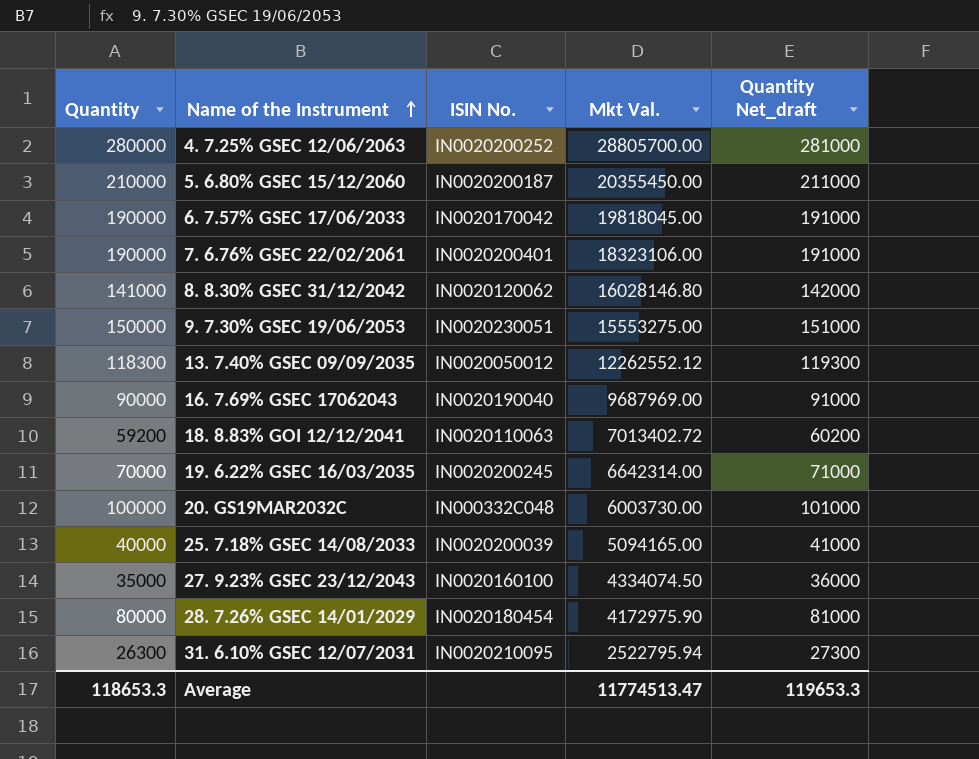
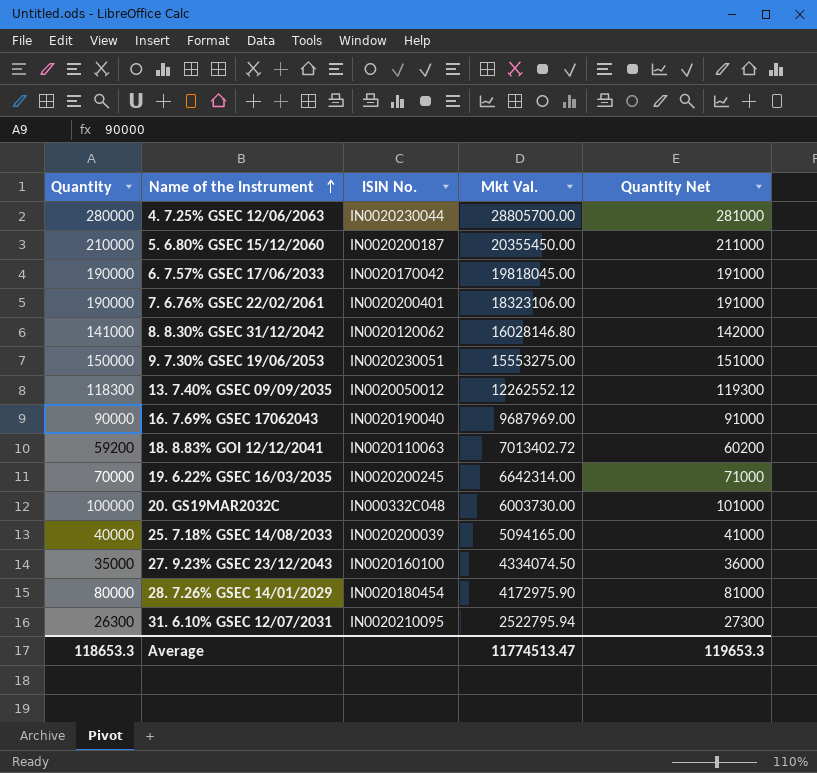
column name: Quantity Net_draft -> Quantity Net
4. 7.25% GSEC 12/06/2063 | ISIN No.: IN0020200252 -> IN0020230044

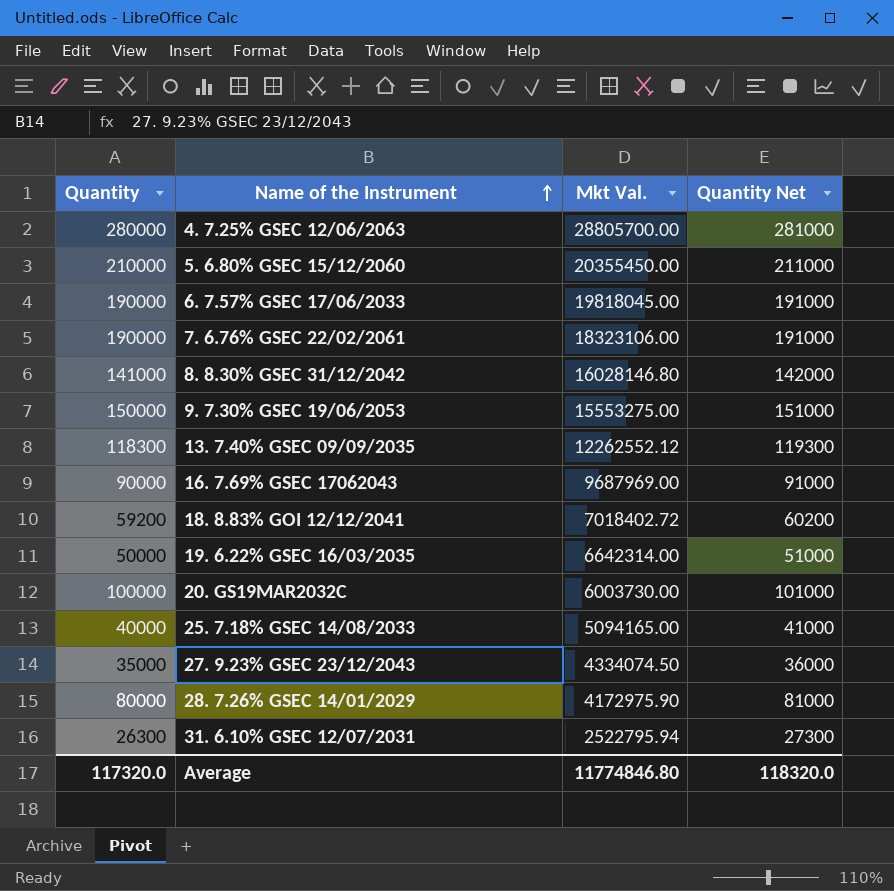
column ISIN No. | position: 3 -> none
18. 8.83% GOI 12/12/2041 | Mkt Val.: 7013402.72 -> 7018402.72
19. 6.22% GSEC 16/03/2035 | Quantity: 70000 -> 50000
19. 6.22% GSEC 16/03/2035 | Quantity Net: 71000 -> 51000
Average | Quantity: 118653.3 -> 117320.0
Average | Mkt Val.: 11774513.47 -> 11774846.80
Average | Quantity Net: 119653.3 -> 118320.0

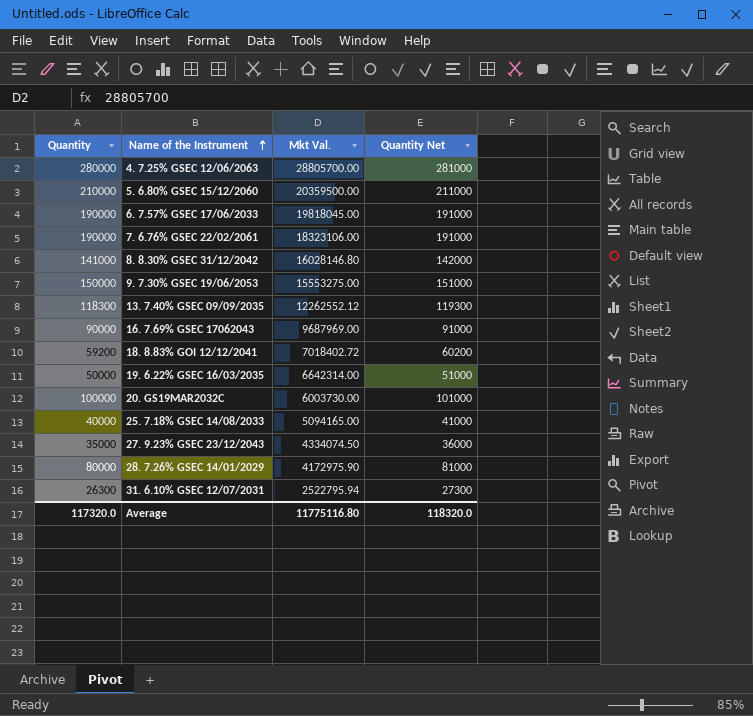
5. 6.80% GSEC 15/12/2060 | Mkt Val.: 20355450.00 -> 20359500.00
Average | Mkt Val.: 11774846.80 -> 11775116.80

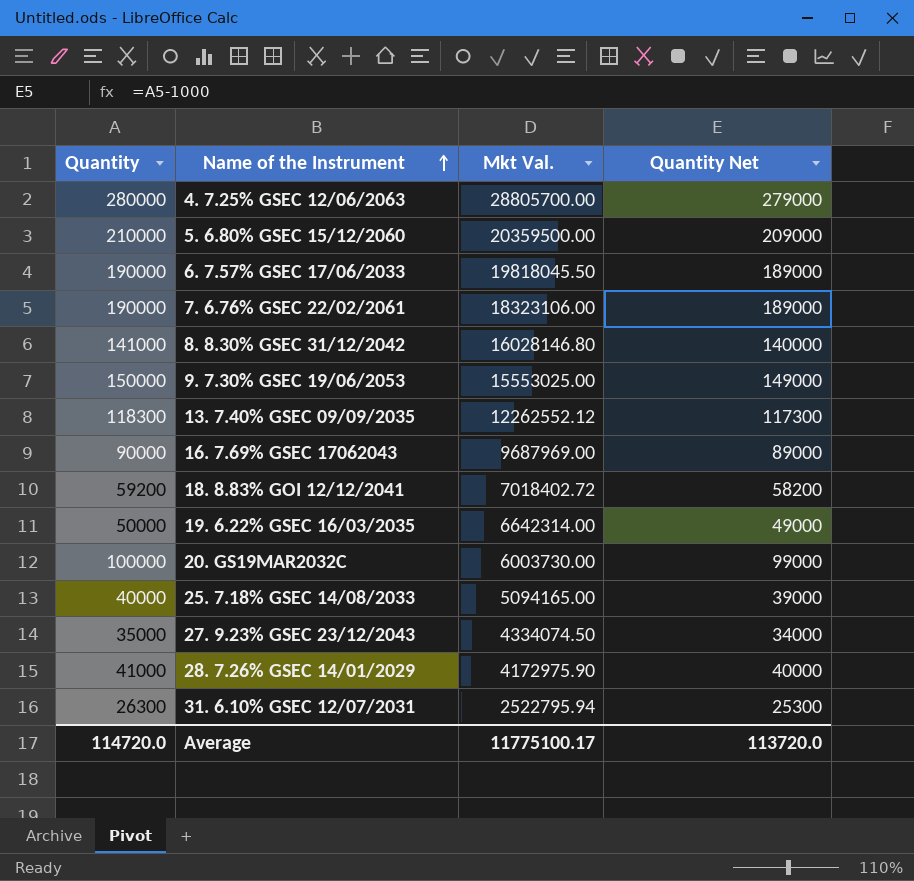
column Quantity Net | formula: [Quantity] + 1000 -> [Quantity] - 1000
6. 7.57% GSEC 17/06/2033 | Mkt Val.: 19818045.00 -> 19818045.50
9. 7.30% GSEC 19/06/2053 | Mkt Val.: 15553275.00 -> 15553025.00
28. 7.26% GSEC 14/01/2029 | Quantity: 80000 -> 41000
Average | Quantity: 117320.0 -> 114720.0
Average | Mkt Val.: 11775116.80 -> 11775100.17
Average | Quantity Net: 118320.0 -> 113720.0

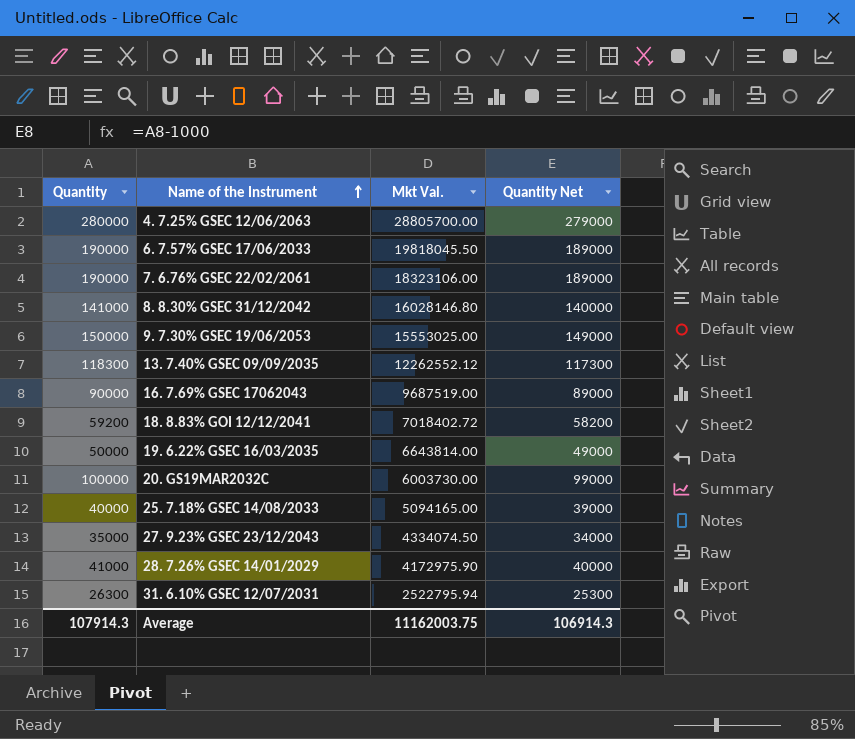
row 5. 6.80% GSEC 15/12/2060: 210000 | 20359500.00 | 209000 -> none
16. 7.69% GSEC 17062043 | Mkt Val.: 9687969.00 -> 9687519.00
19. 6.22% GSEC 16/03/2035 | Mkt Val.: 6642314.00 -> 6643814.00
Average | Quantity: 114720.0 -> 107914.3
Average | Mkt Val.: 11775100.17 -> 11162003.75
Average | Quantity Net: 113720.0 -> 106914.3

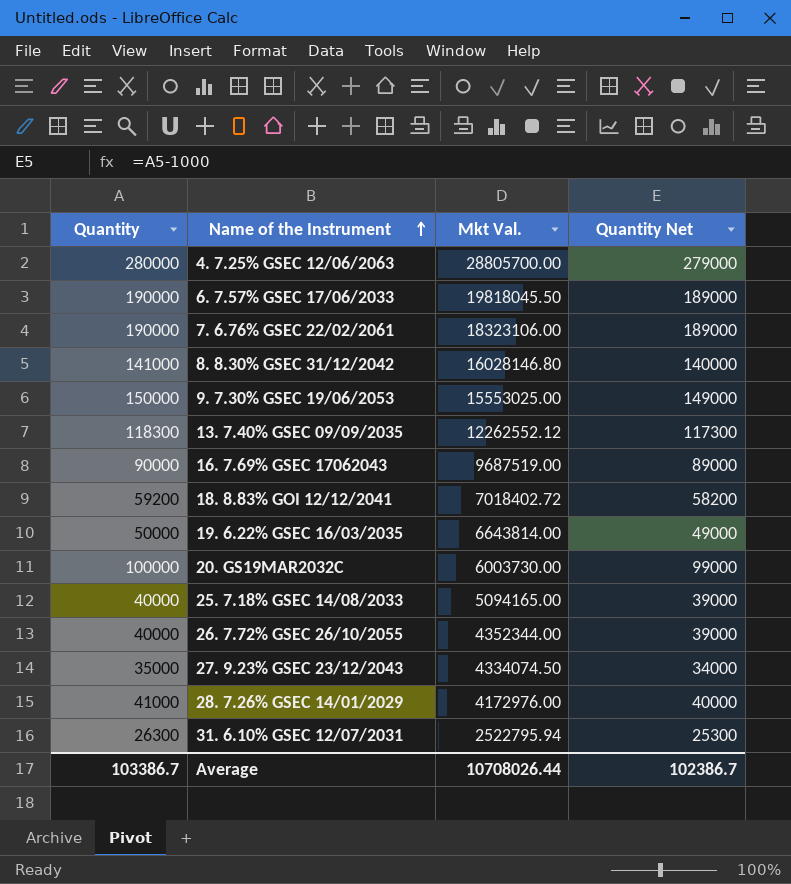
row 26. 7.72% GSEC 26/10/2055: none -> 40000 | 4352344.00 | 39000
28. 7.26% GSEC 14/01/2029 | Mkt Val.: 4172975.90 -> 4172976.00
Average | Quantity: 107914.3 -> 103386.7
Average | Mkt Val.: 11162003.75 -> 10708026.44
Average | Quantity Net: 106914.3 -> 102386.7

